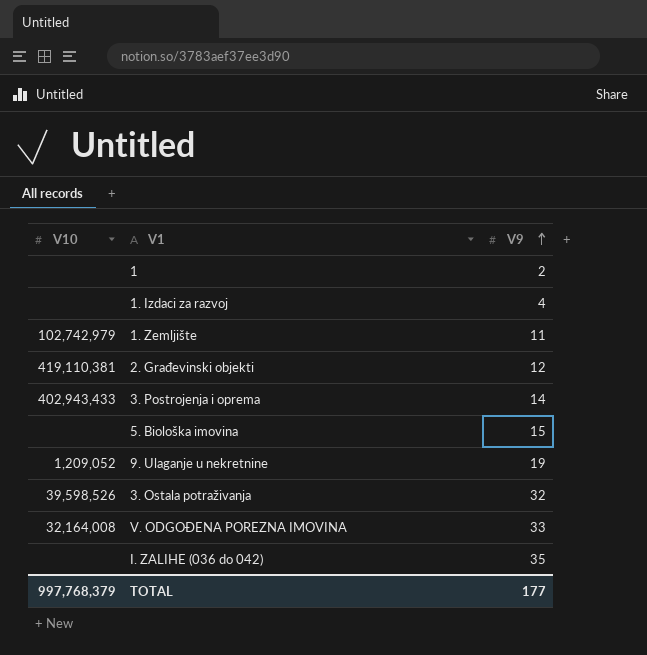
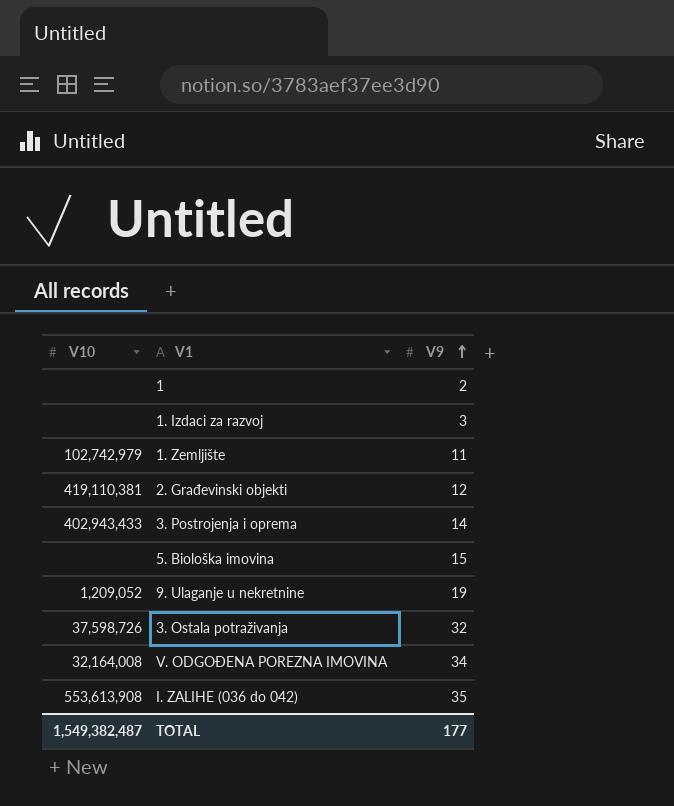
1. Izdaci za razvoj | V9: 4 -> 3
3. Ostala potraživanja | V10: 39,598,526 -> 37,598,726
V. ODGOĐENA POREZNA IMOVINA | V9: 33 -> 34
I. ZALIHE (036 do 042) | V10: none -> 553,613,908
TOTAL | V10: 997,768,379 -> 1,549,382,487

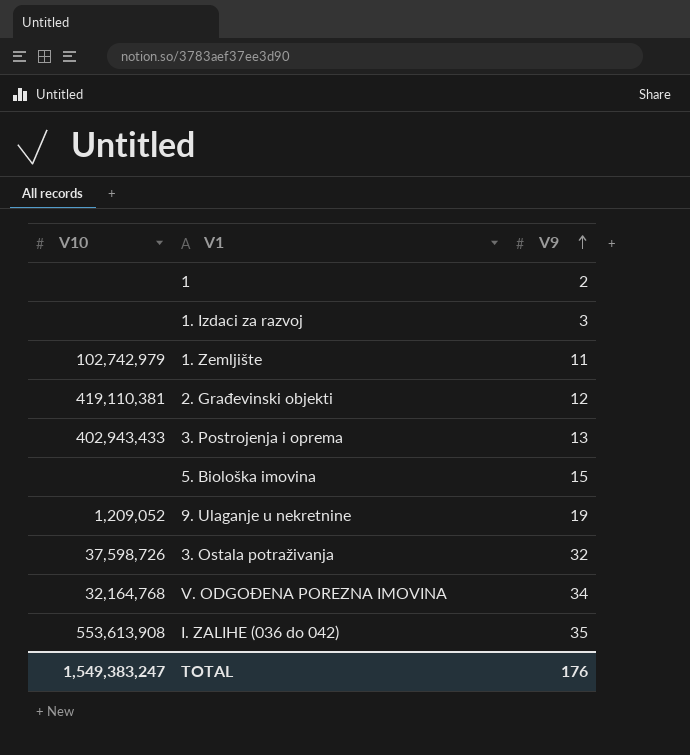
3. Postrojenja i oprema | V9: 14 -> 13
V. ODGOĐENA POREZNA IMOVINA | V10: 32,164,008 -> 32,164,768
TOTAL | V10: 1,549,382,487 -> 1,549,383,247
TOTAL | V9: 177 -> 176

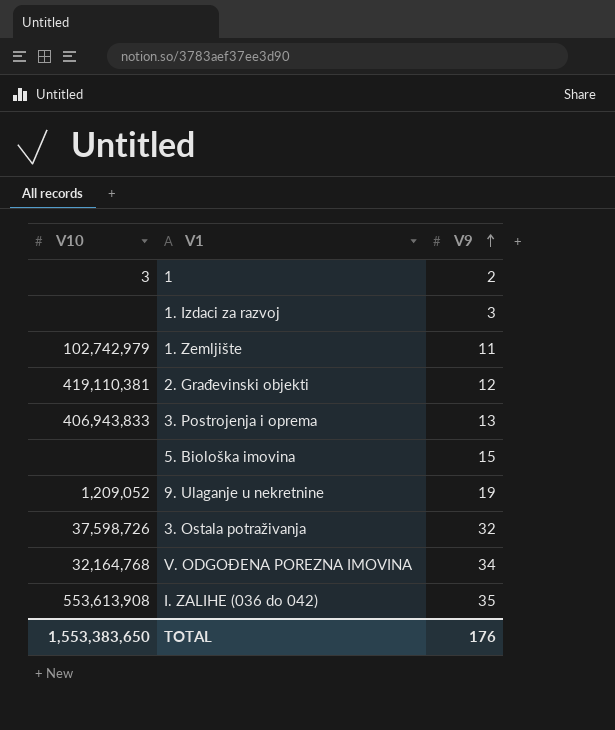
1 | V10: none -> 3
3. Postrojenja i oprema | V10: 402,943,433 -> 406,943,833
TOTAL | V10: 1,549,383,247 -> 1,553,383,650

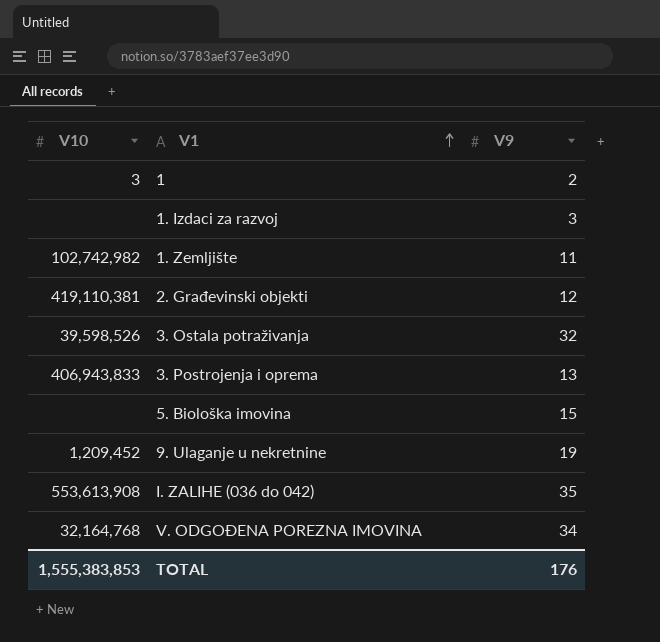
row order: V9 ascending -> V1 ascending
1. Zemljište | V10: 102,742,979 -> 102,742,982
3. Ostala potraživanja | V10: 37,598,726 -> 39,598,526
9. Ulaganje u nekretnine | V10: 1,209,052 -> 1,209,452
TOTAL | V10: 1,553,383,650 -> 1,555,383,853

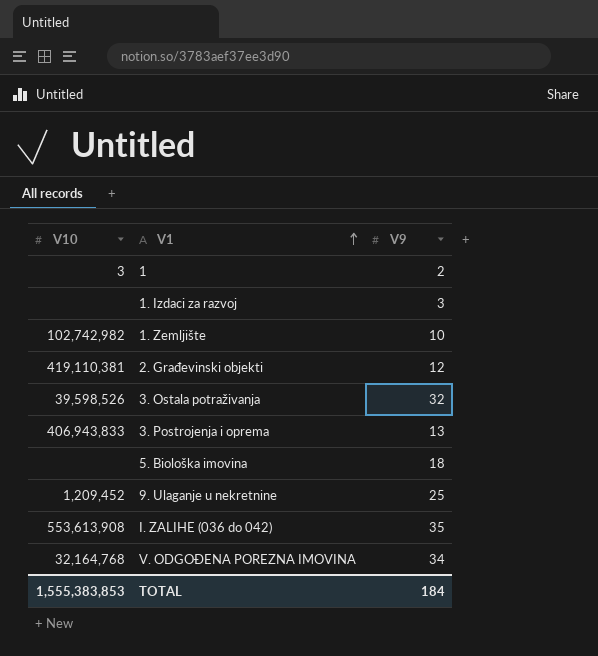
1. Zemljište | V9: 11 -> 10
5. Biološka imovina | V9: 15 -> 18
9. Ulaganje u nekretnine | V9: 19 -> 25
TOTAL | V9: 176 -> 184

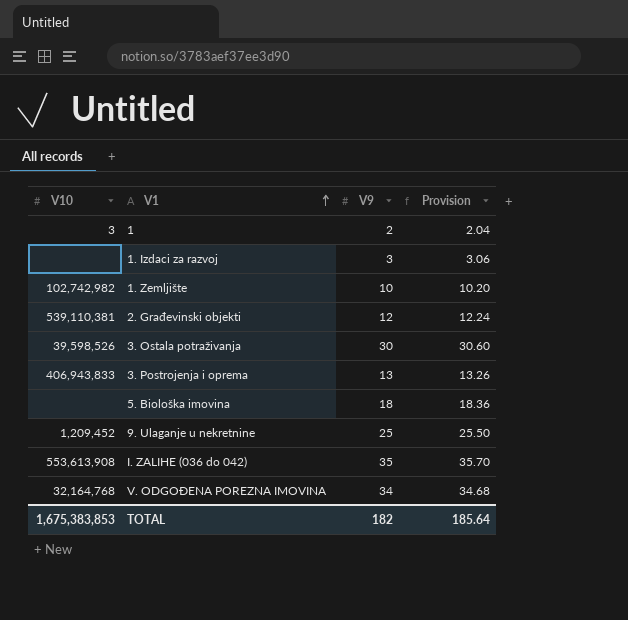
column Provision | formula: none -> [V9] * 1.02
2. Građevinski objekti | V10: 419,110,381 -> 539,110,381
3. Ostala potraživanja | V9: 32 -> 30
TOTAL | V10: 1,555,383,853 -> 1,675,383,853
TOTAL | V9: 184 -> 182

